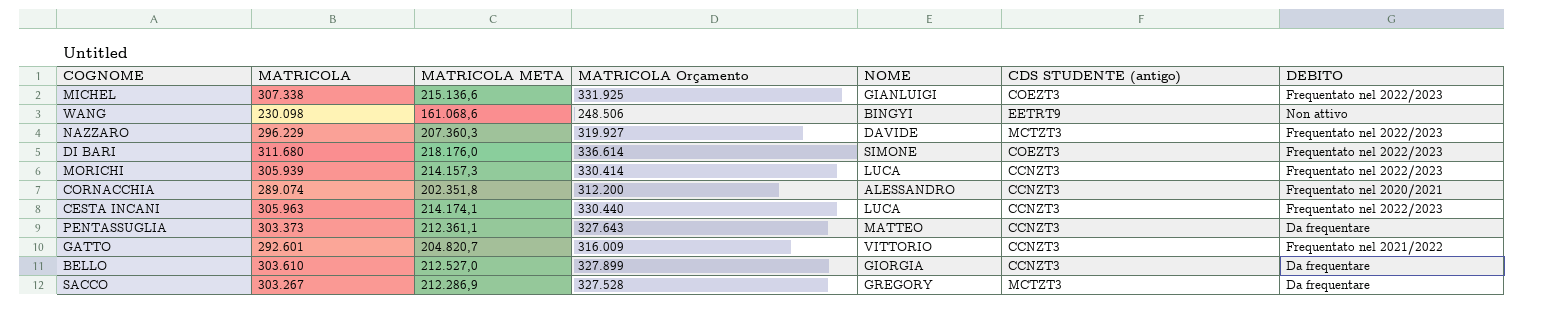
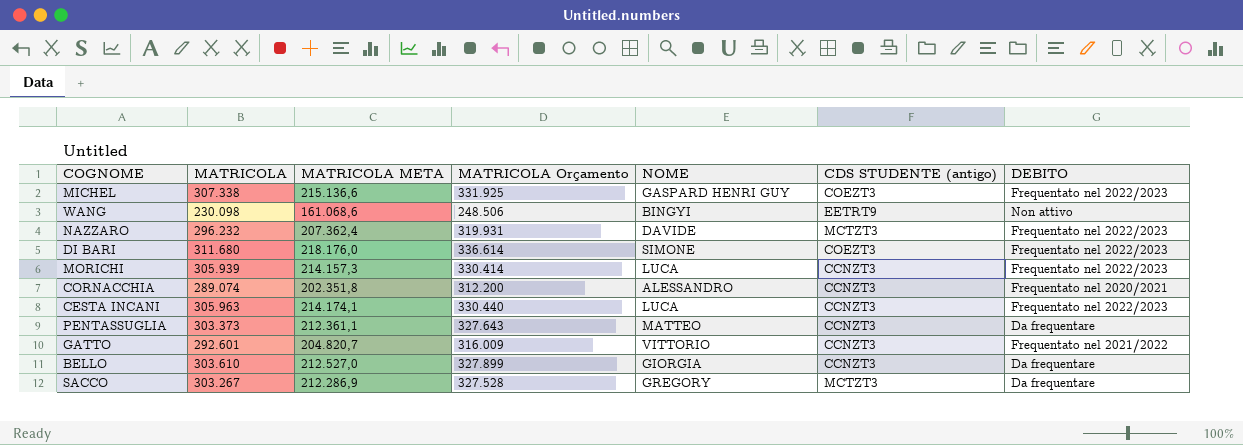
MICHEL | NOME: GIANLUIGI -> GASPARD HENRI GUY
NAZZARO | MATRICOLA: 296.229 -> 296.232
NAZZARO | MATRICOLA META: 207.360,3 -> 207.362,4
NAZZARO | MATRICOLA Orçamento: 319.927 -> 319.931

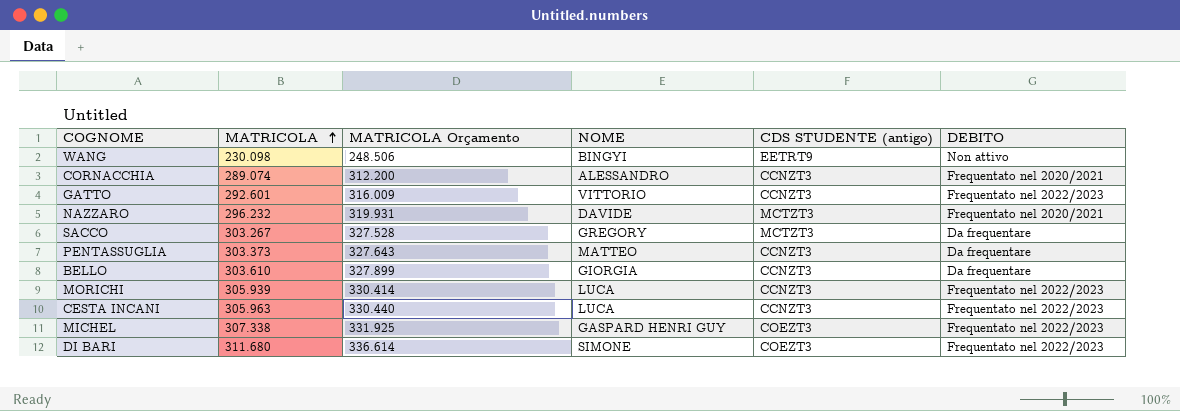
row order: none -> MATRICOLA ascending
column MATRICOLA META | formula: [MATRICOLA] * 0,7 -> none
GATTO | DEBITO: Frequentato nel 2021/2022 -> Frequentato nel 2022/2023
NAZZARO | DEBITO: Frequentato nel 2022/2023 -> Frequentato nel 2020/2021

